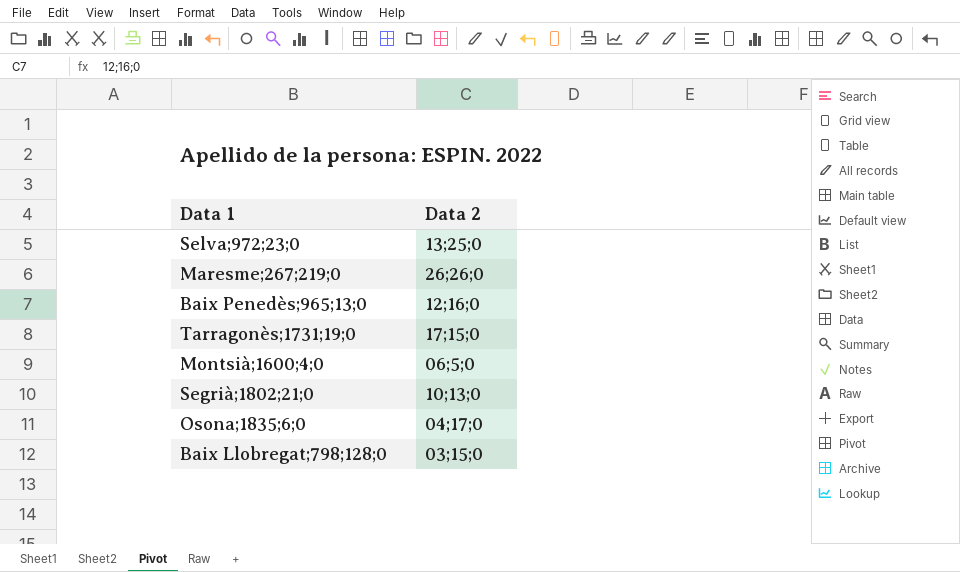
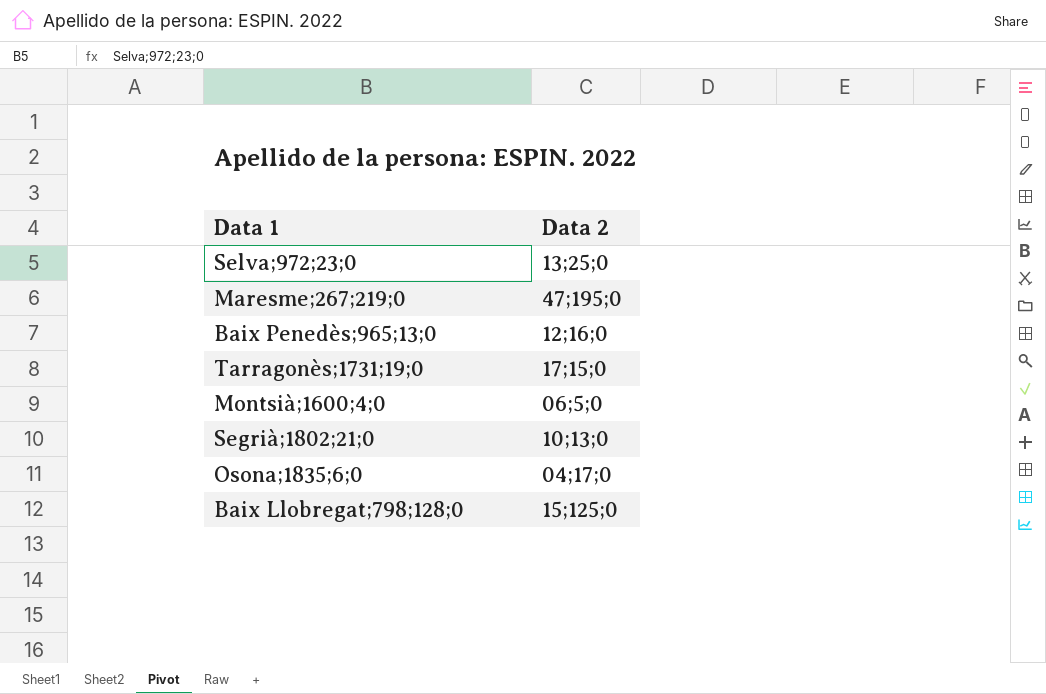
Maresme;267;219;0 | Data 2: 26;26;0 -> 47;195;0
Baix Llobregat;798;128;0 | Data 2: 03;15;0 -> 15;125;0

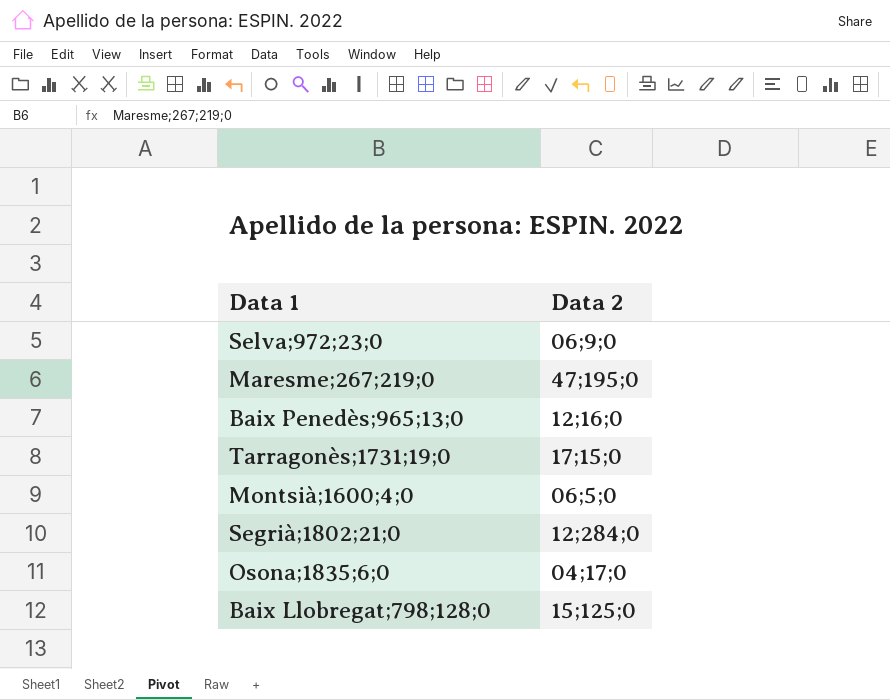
Selva;972;23;0 | Data 2: 13;25;0 -> 06;9;0
Segrià;1802;21;0 | Data 2: 10;13;0 -> 12;284;0

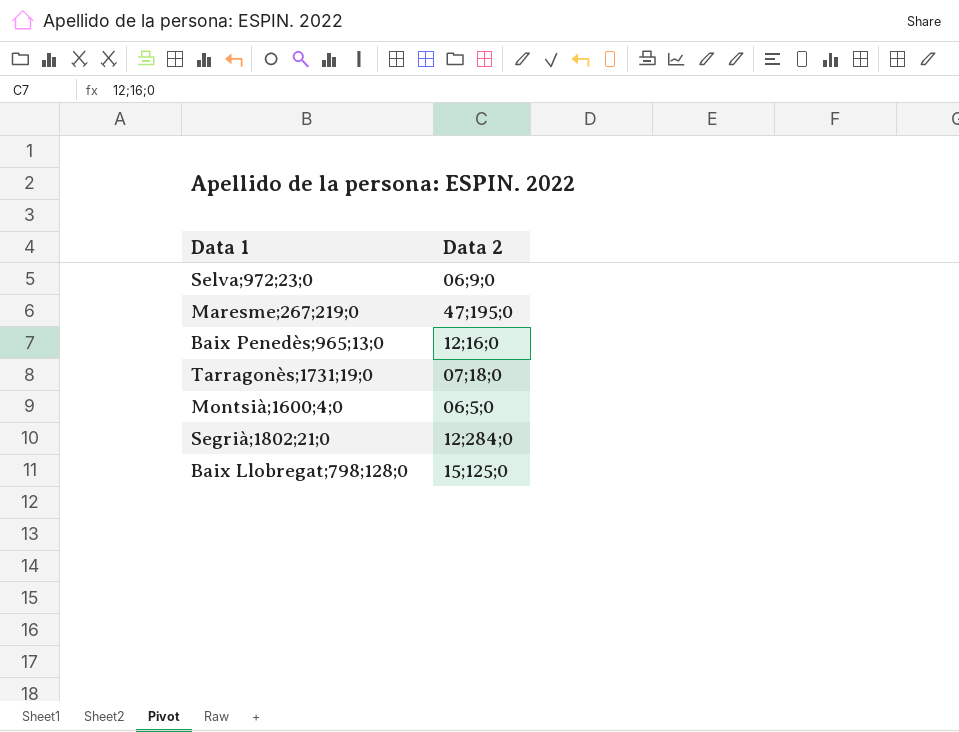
row Osona;1835;6;0: 04;17;0 -> none
Tarragonès;1731;19;0 | Data 2: 17;15;0 -> 07;18;0

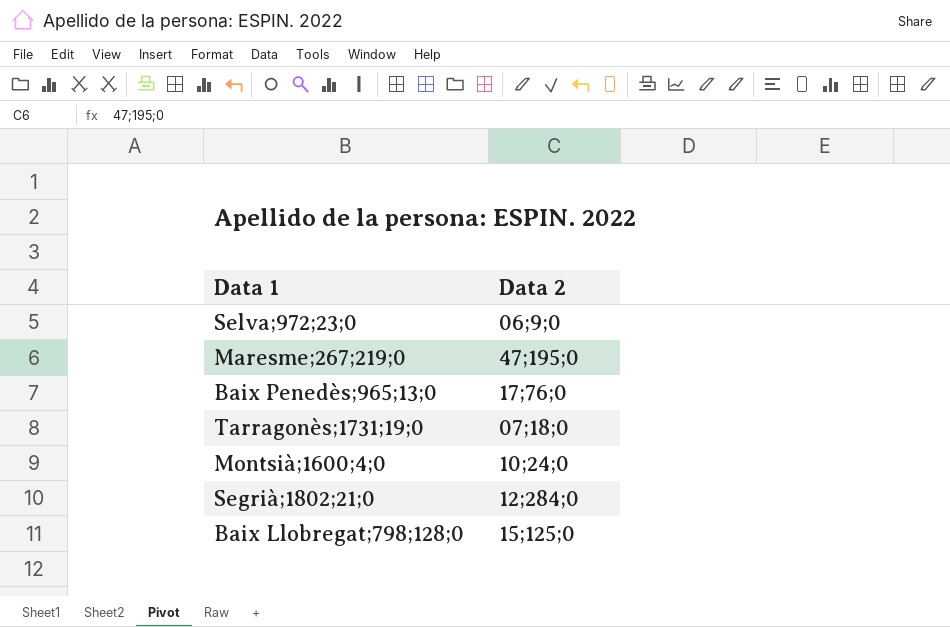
Baix Penedès;965;13;0 | Data 2: 12;16;0 -> 17;76;0
Montsià;1600;4;0 | Data 2: 06;5;0 -> 10;24;0

